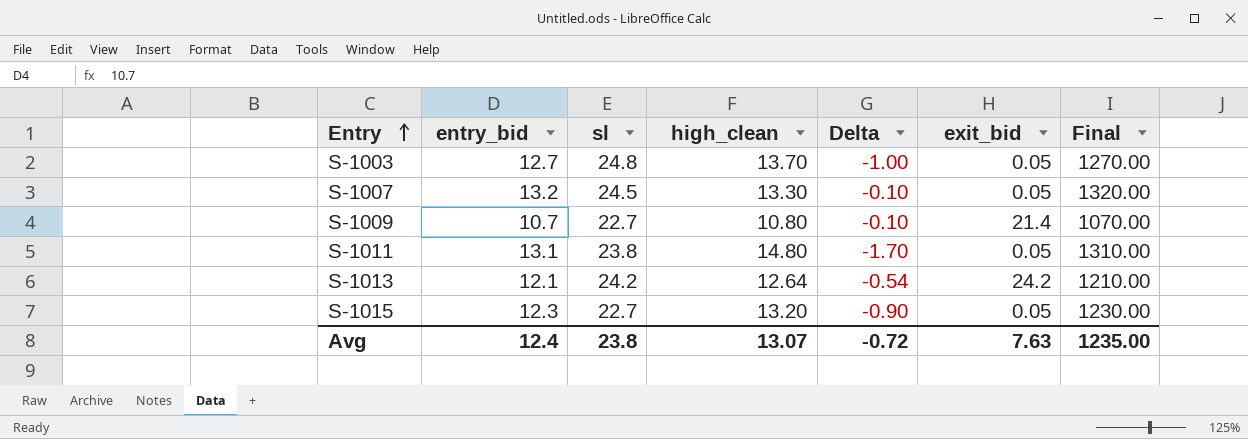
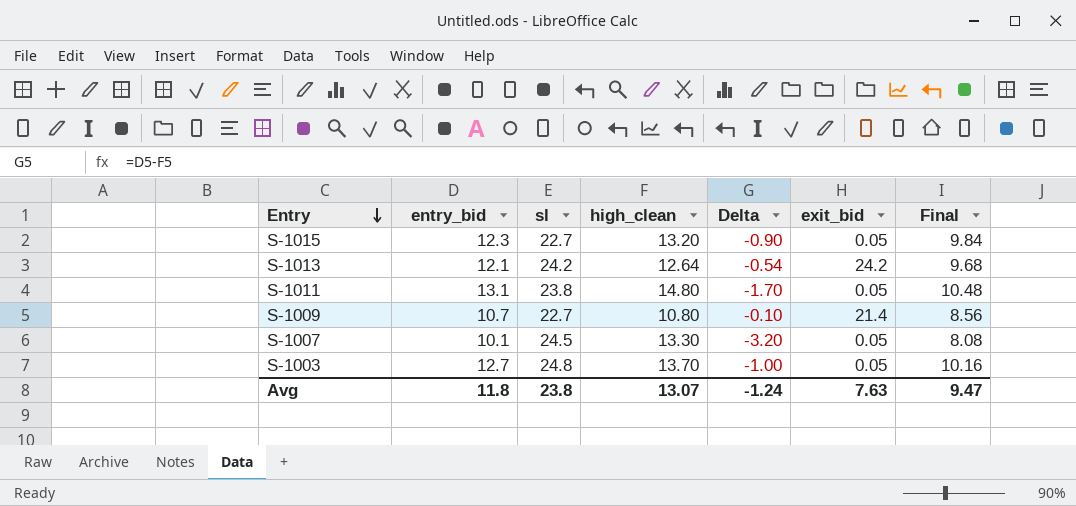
row order: Entry ascending -> Entry descending
column Final | formula: [entry_bid] * 100 -> [entry_bid] * 0.8
S-1007 | entry_bid: 13.2 -> 10.1
S-1007 | Delta: -0.10 -> -3.20
Avg | entry_bid: 12.4 -> 11.8
Avg | Delta: -0.72 -> -1.24
Avg | Final: 1235.00 -> 9.47

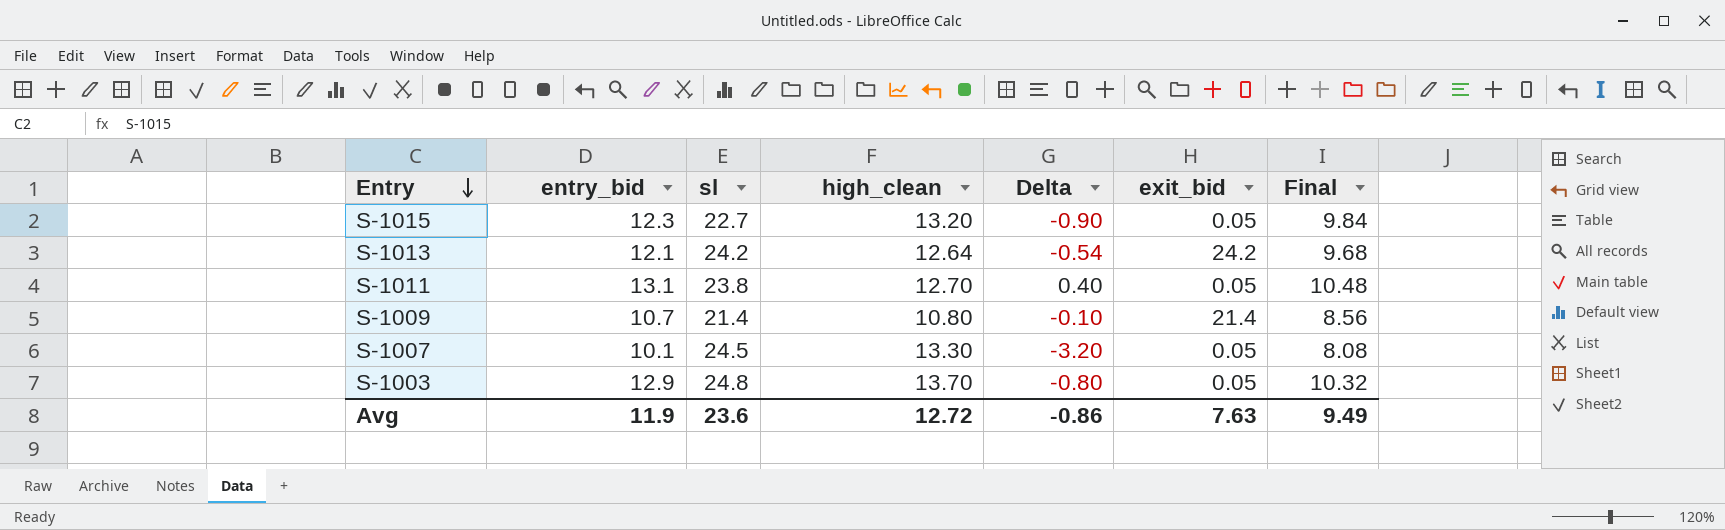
S-1011 | high_clean: 14.80 -> 12.70
S-1011 | Delta: -1.70 -> 0.40
S-1009 | sl: 22.7 -> 21.4
S-1003 | entry_bid: 12.7 -> 12.9
S-1003 | Delta: -1.00 -> -0.80
S-1003 | Final: 10.16 -> 10.32
Avg | entry_bid: 11.8 -> 11.9
Avg | sl: 23.8 -> 23.6
Avg | high_clean: 13.07 -> 12.72
Avg | Delta: -1.24 -> -0.86
Avg | Final: 9.47 -> 9.49

